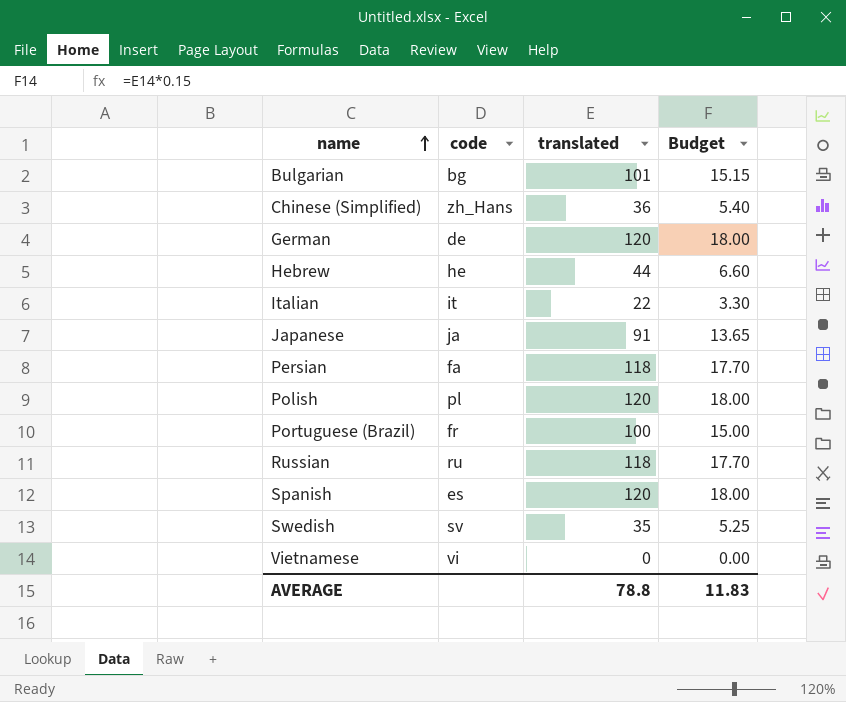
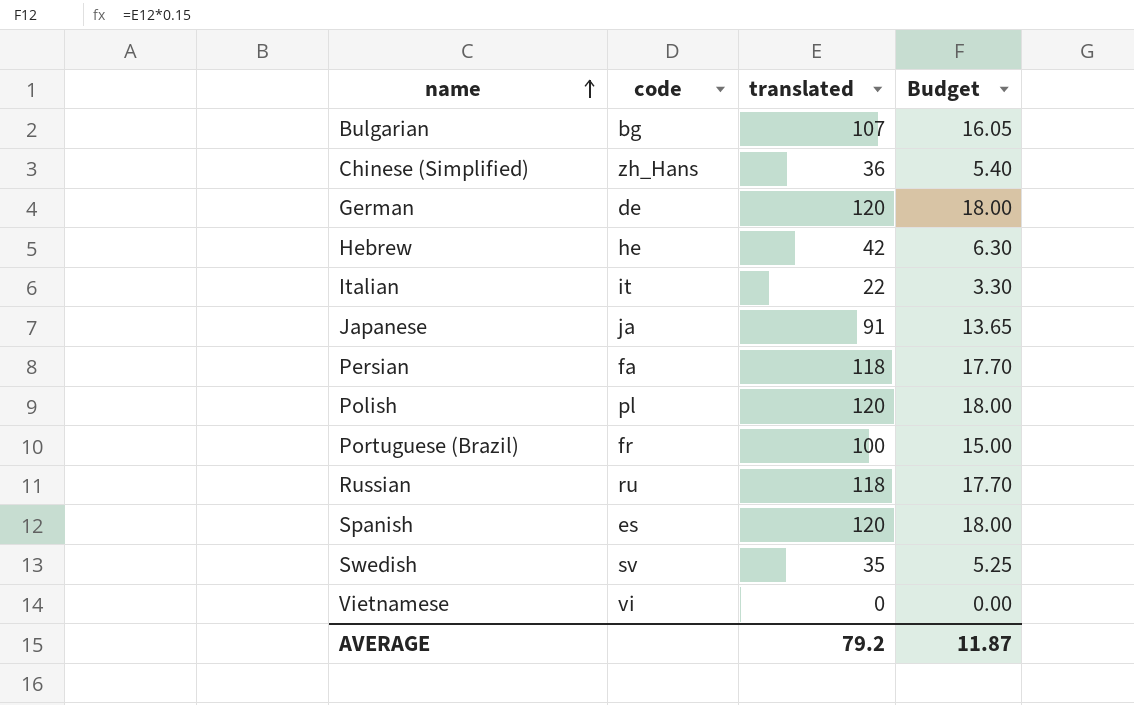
Bulgarian | translated: 101 -> 107
Bulgarian | Budget: 15.15 -> 16.05
Hebrew | translated: 44 -> 42
Hebrew | Budget: 6.60 -> 6.30
AVERAGE | translated: 78.8 -> 79.2
AVERAGE | Budget: 11.83 -> 11.87

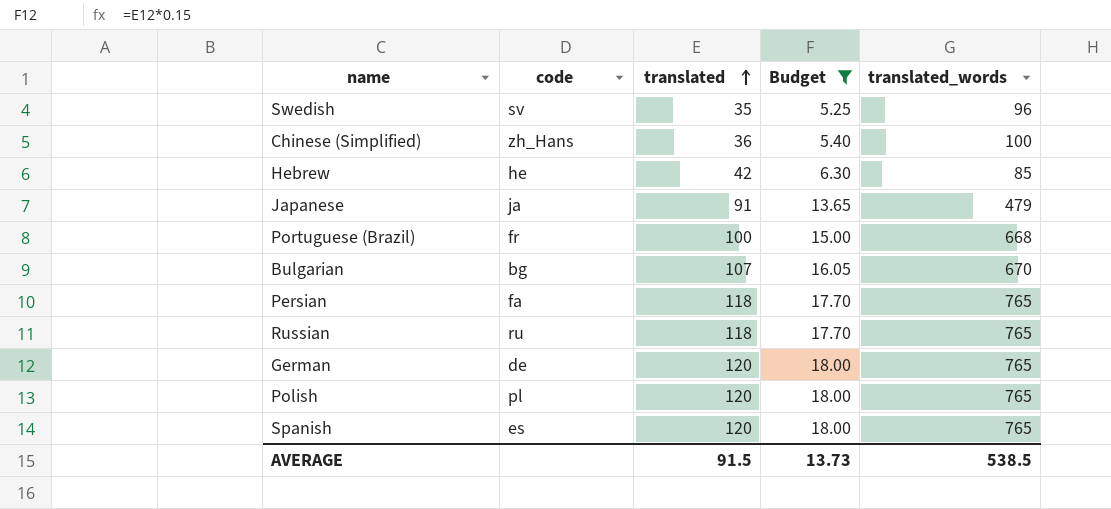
filter: none -> Budget >= 5.25
row order: name ascending -> translated ascending
column translated_words | position: none -> 5
AVERAGE | translated: 79.2 -> 91.5
AVERAGE | Budget: 11.87 -> 13.73

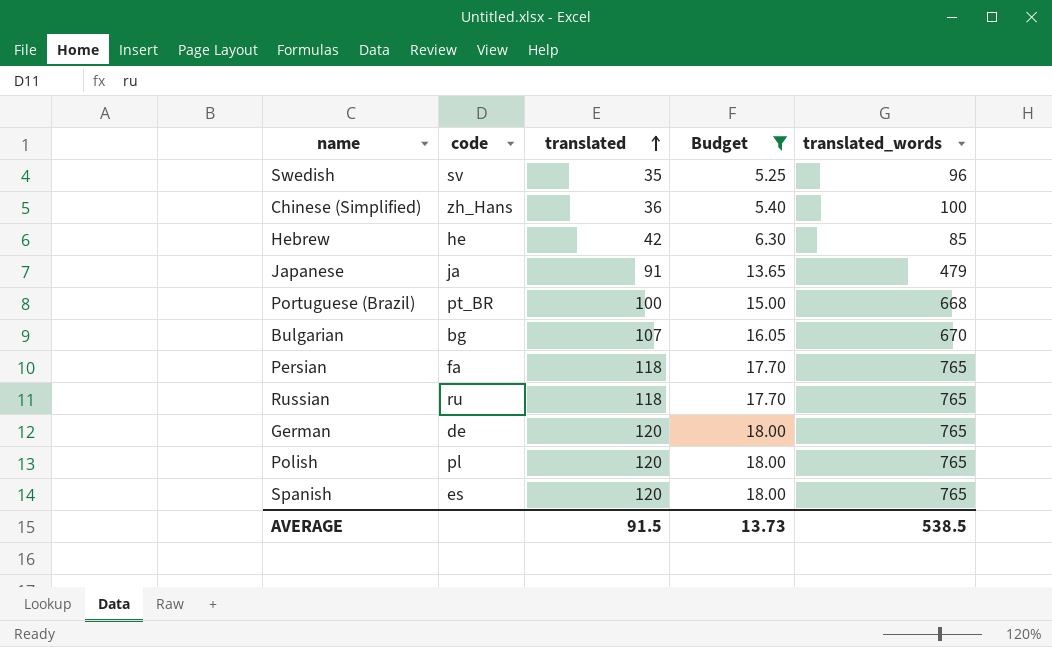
Portuguese (Brazil) | code: fr -> pt_BR

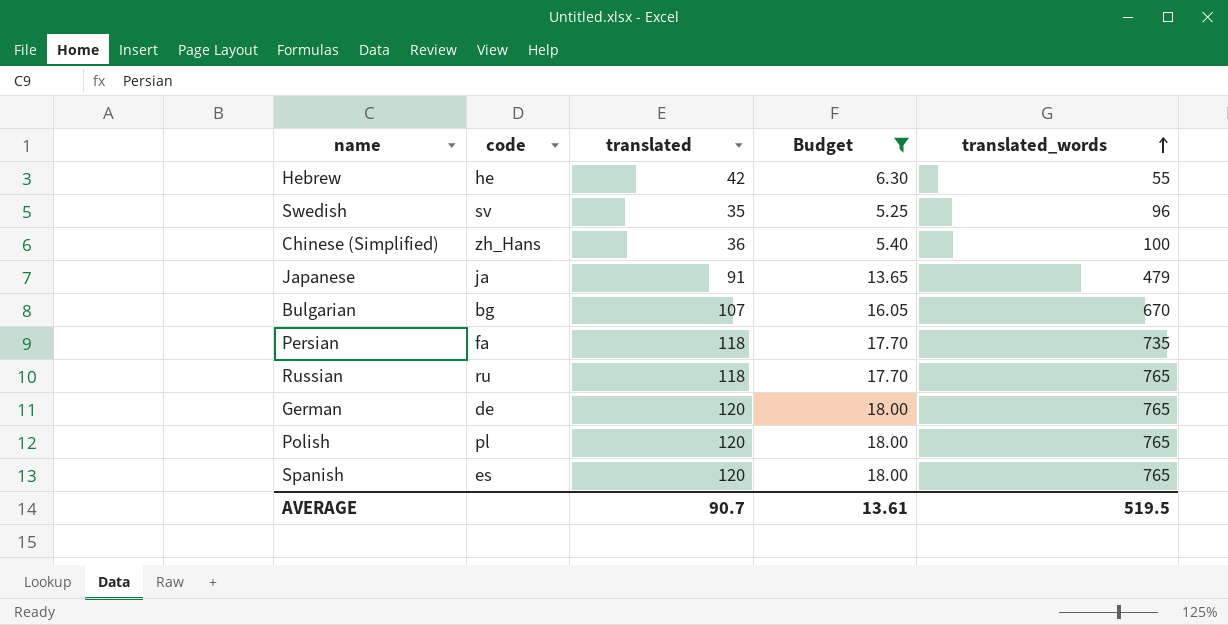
row order: translated ascending -> translated_words ascending
row Portuguese (Brazil): pt_BR | 100 | 15.00 | 668 -> none
Hebrew | translated_words: 85 -> 55
Persian | translated_words: 765 -> 735
AVERAGE | translated: 91.5 -> 90.7
AVERAGE | Budget: 13.73 -> 13.61
AVERAGE | translated_words: 538.5 -> 519.5

